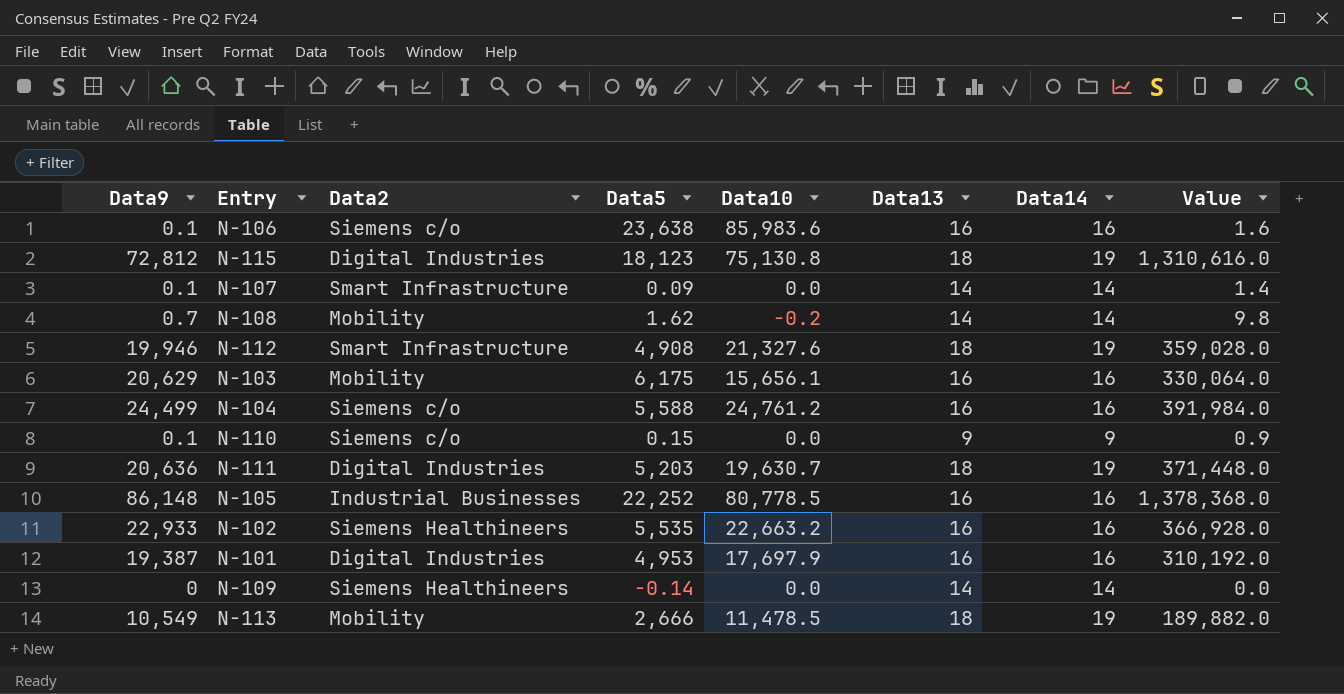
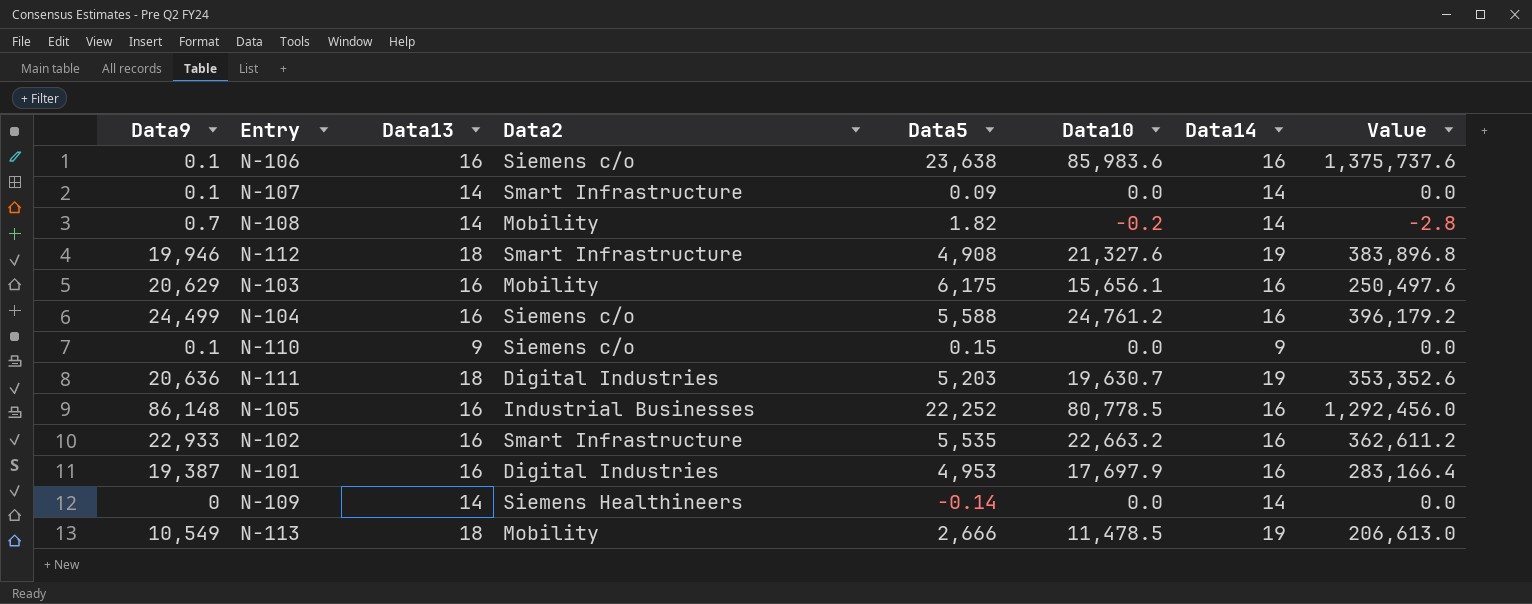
column Data13 | position: 6 -> 3
column Value | formula: [Data9] * [Data13] -> [Data13] * [Data10]
row N-115: 72,812 | Digital Industries | 18,123 | 75,130.8 | 18 | 19 | 1,310,616.0 -> none
N-108 | Data5: 1.62 -> 1.82
N-102 | Data2: Siemens Healthineers -> Smart Infrastructure

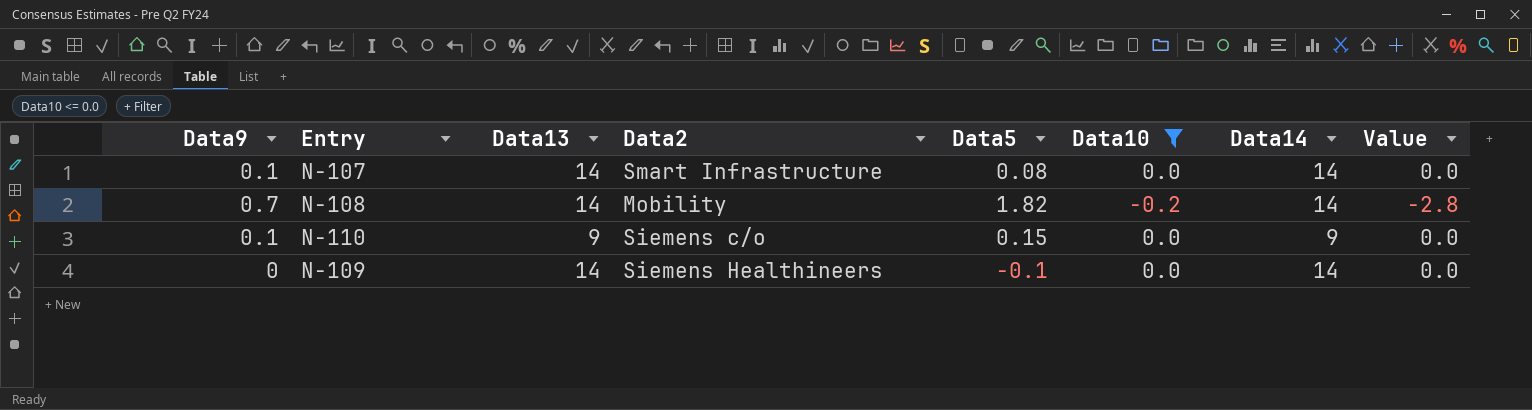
filter: none -> Data10 <= 0.0
N-107 | Data5: 0.09 -> 0.08
N-109 | Data5: -0.14 -> -0.1

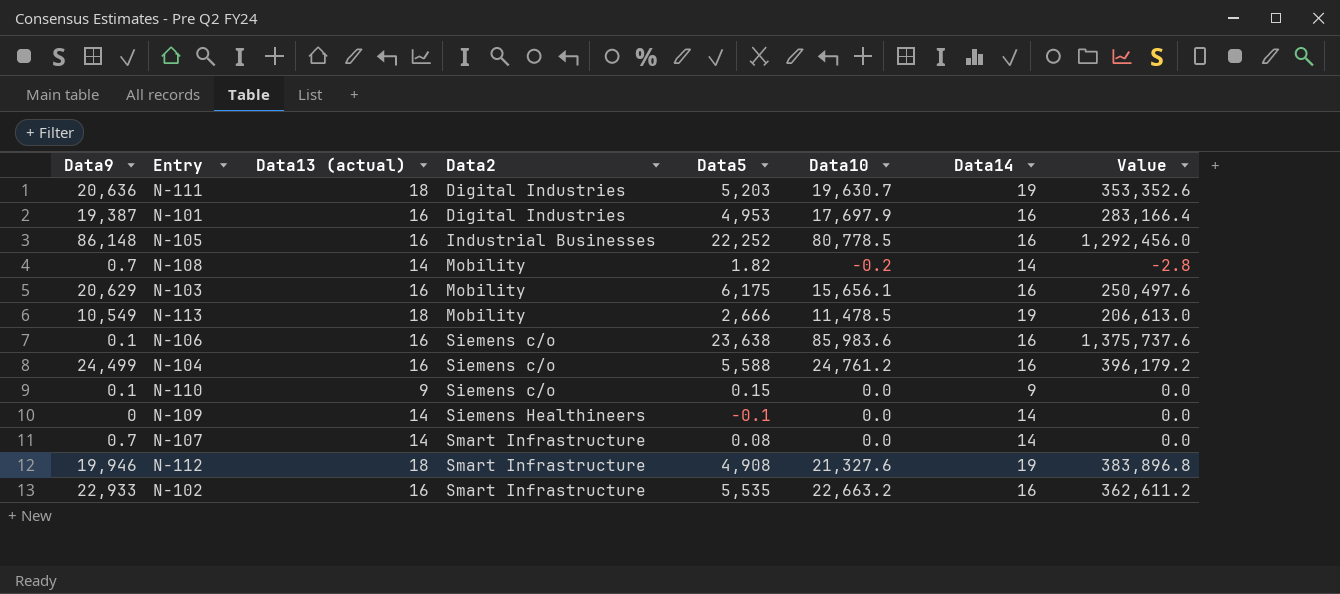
filter: Data10 <= 0.0 -> none
row order: none -> Data2 ascending
column name: Data13 -> Data13 (actual)
N-107 | Data9: 0.1 -> 0.7

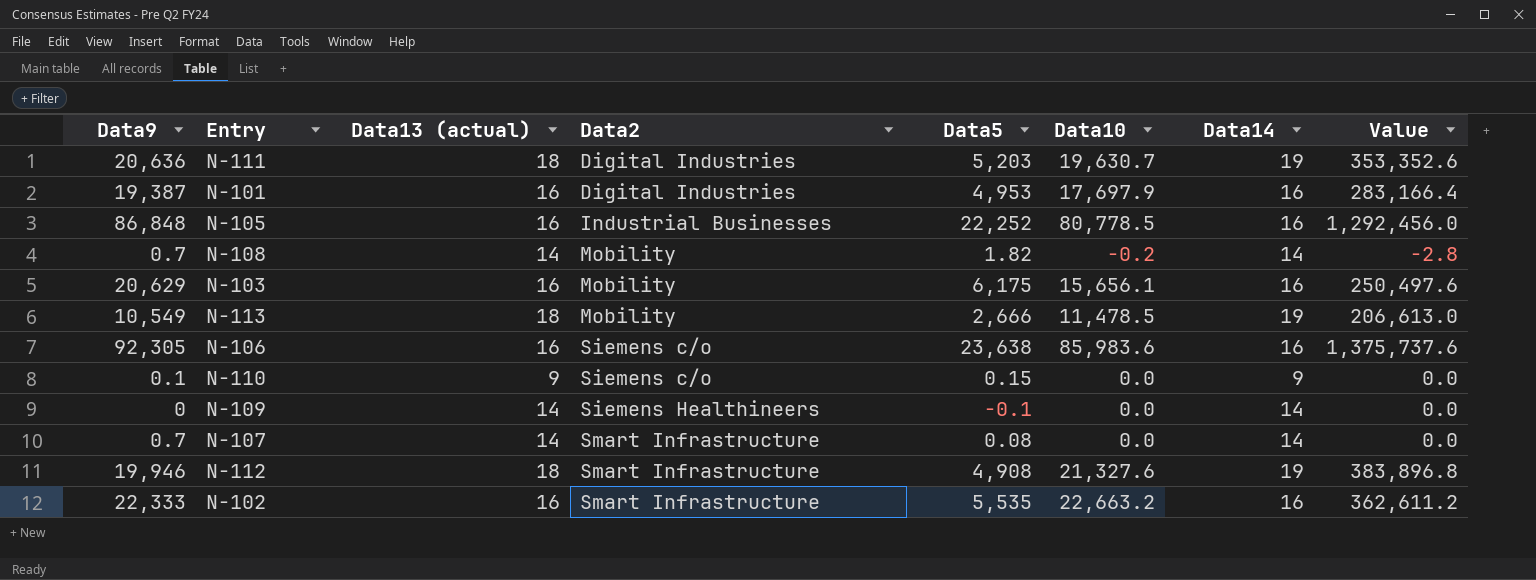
row N-104: 24,499 | 16 | Siemens c/o | 5,588 | 24,761.2 | 16 | 396,179.2 -> none
N-105 | Data9: 86,148 -> 86,848
N-106 | Data9: 0.1 -> 92,305
N-102 | Data9: 22,933 -> 22,333

